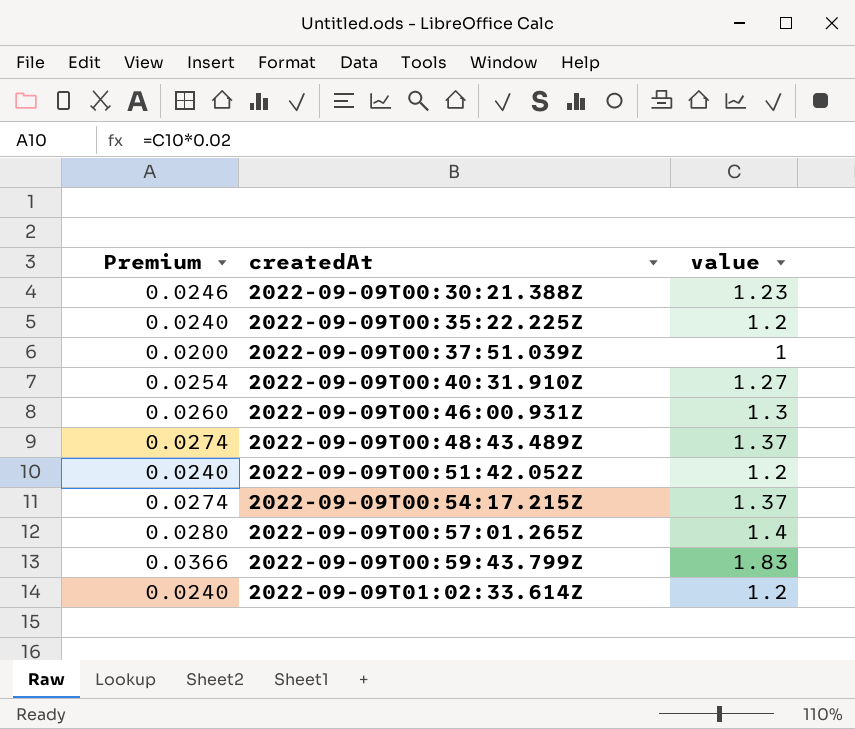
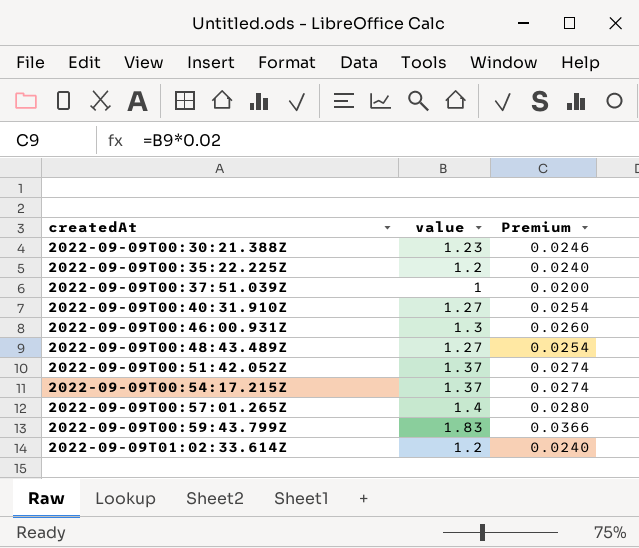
column Premium | position: 1 -> 3
2022-09-09T00:48:43.489Z | value: 1.37 -> 1.27
2022-09-09T00:48:43.489Z | Premium: 0.0274 -> 0.0254
2022-09-09T00:51:42.052Z | value: 1.2 -> 1.37
2022-09-09T00:51:42.052Z | Premium: 0.0240 -> 0.0274

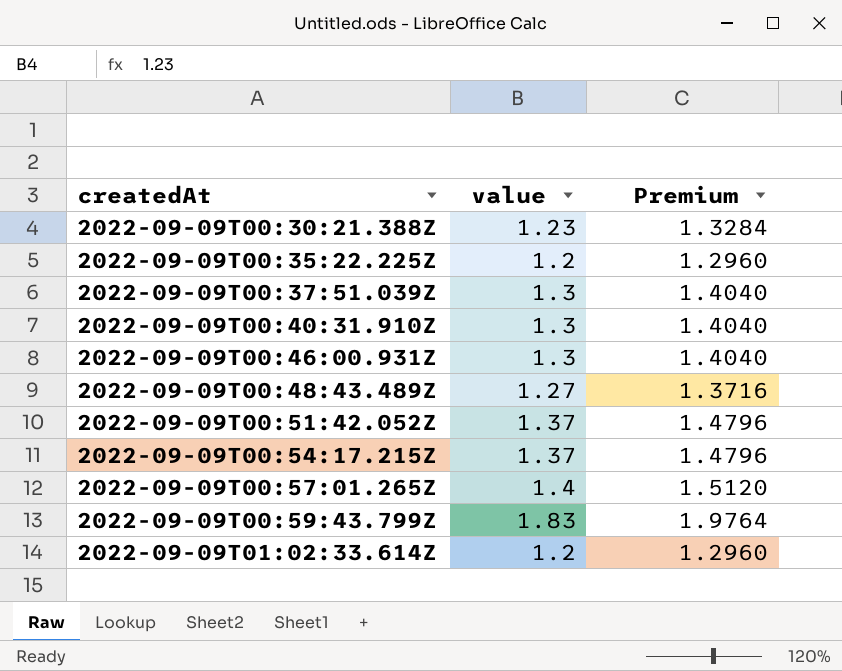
column Premium | formula: [value] * 0.02 -> [value] * 1.08
2022-09-09T00:37:51.039Z | value: 1 -> 1.3
2022-09-09T00:40:31.910Z | value: 1.27 -> 1.3

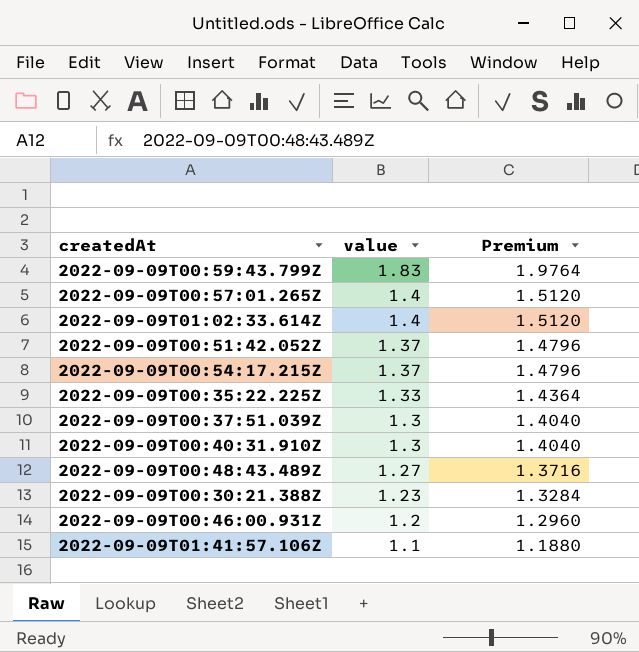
row order: createdAt ascending -> value descending
2022-09-09T01:02:33.614Z | value: 1.2 -> 1.4
2022-09-09T01:02:33.614Z | Premium: 1.2960 -> 1.5120
2022-09-09T00:35:22.225Z | value: 1.2 -> 1.33
2022-09-09T00:35:22.225Z | Premium: 1.2960 -> 1.4364
2022-09-09T00:46:00.931Z | value: 1.3 -> 1.2
2022-09-09T00:46:00.931Z | Premium: 1.4040 -> 1.2960
row 2022-09-09T01:41:57.106Z: none -> 1.1 | 1.1880

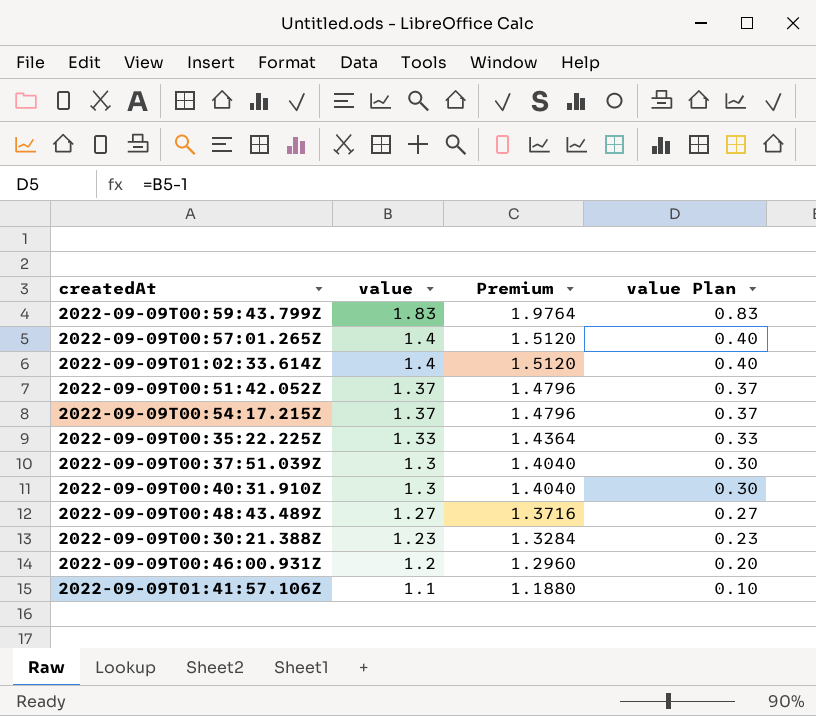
column value Plan | formula: none -> [value] - 1

